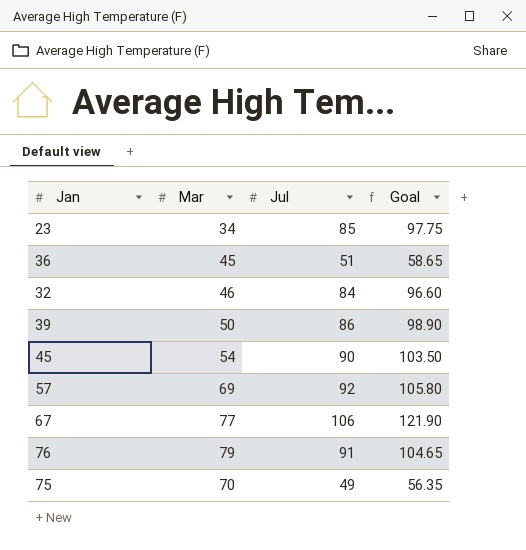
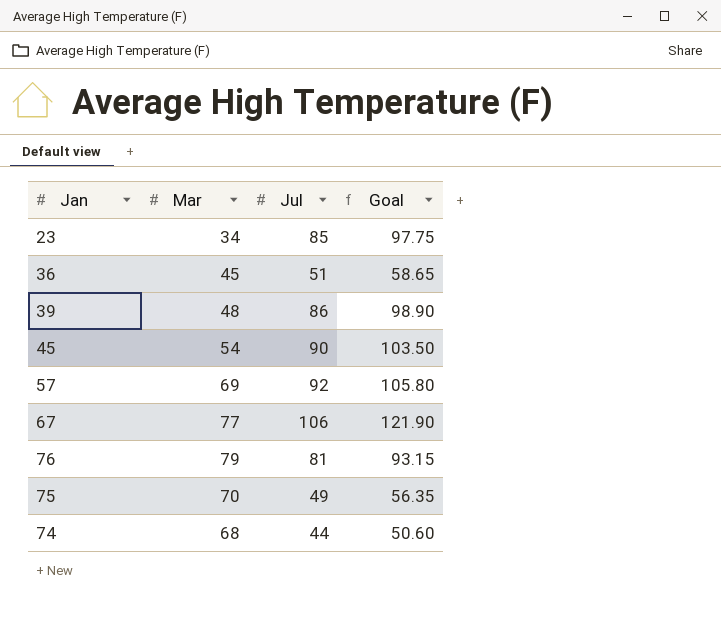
row 32: 46 | 84 | 96.60 -> none
39 | Mar: 50 -> 48
76 | Jul: 91 -> 81
76 | Goal: 104.65 -> 93.15
row 74: none -> 68 | 44 | 50.60

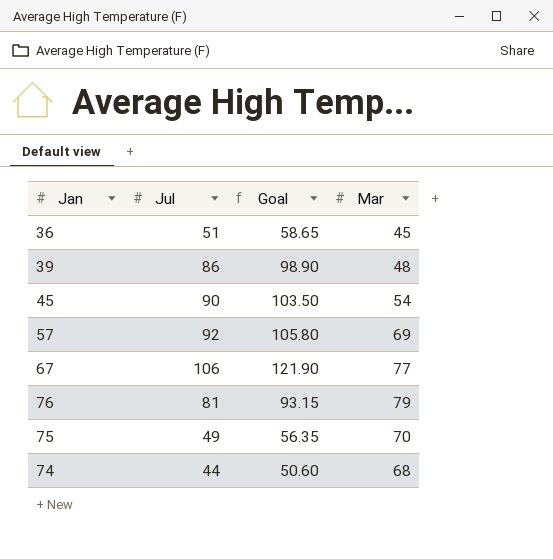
column Mar | position: 2 -> 4
row 23: 34 | 85 | 97.75 -> none

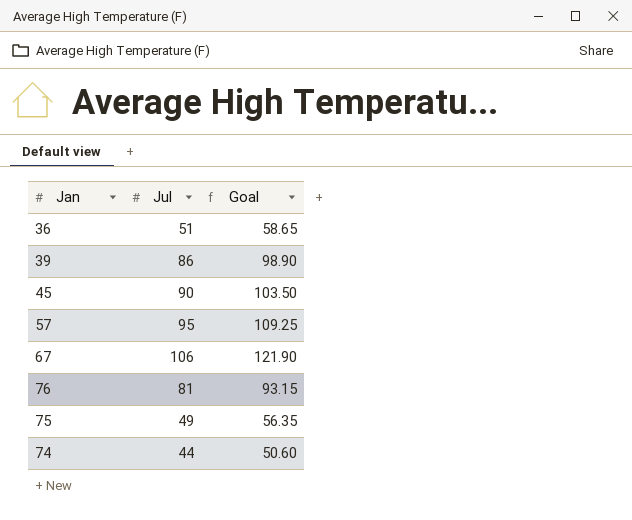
column Mar | position: 4 -> none
57 | Jul: 92 -> 95
57 | Goal: 105.80 -> 109.25

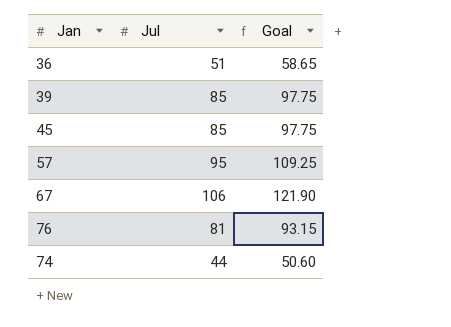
row 75: 49 | 56.35 -> none
39 | Jul: 86 -> 85
39 | Goal: 98.90 -> 97.75
45 | Jul: 90 -> 85
45 | Goal: 103.50 -> 97.75

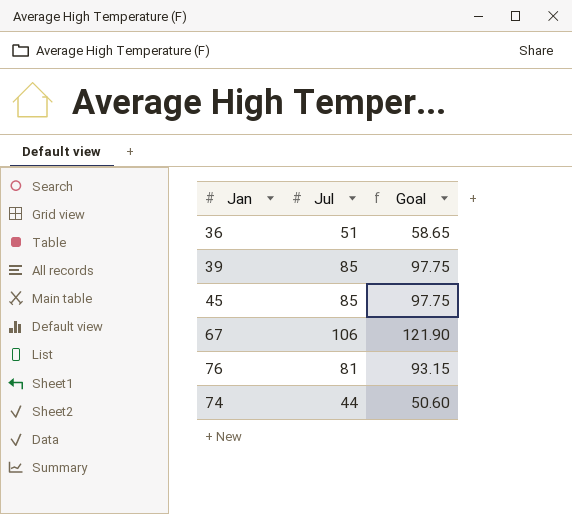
row 57: 95 | 109.25 -> none

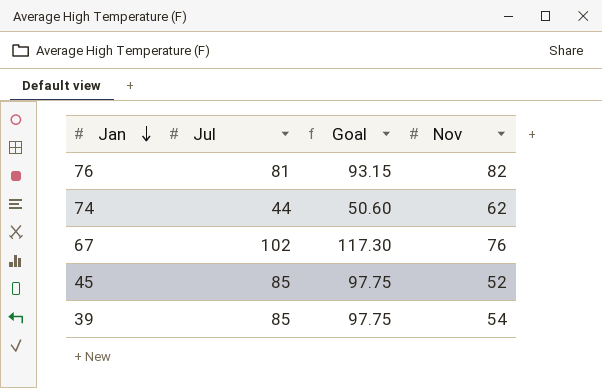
row order: none -> Jan descending
column Nov | position: none -> 4
row 36: 51 | 58.65 -> none
67 | Jul: 106 -> 102
67 | Goal: 121.90 -> 117.30

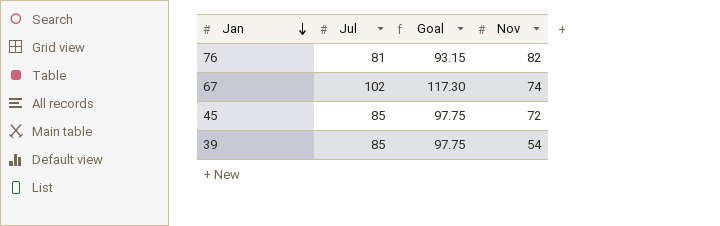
row 74: 44 | 50.60 | 62 -> none
67 | Nov: 76 -> 74
45 | Nov: 52 -> 72

